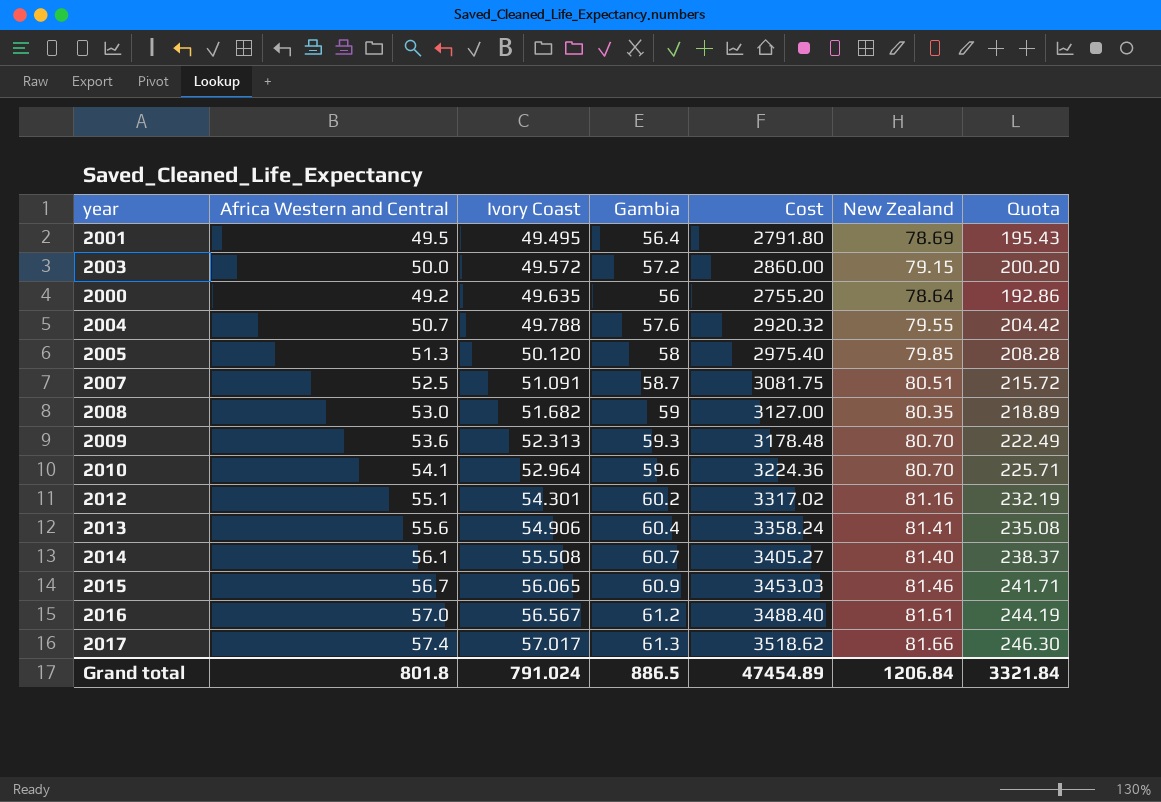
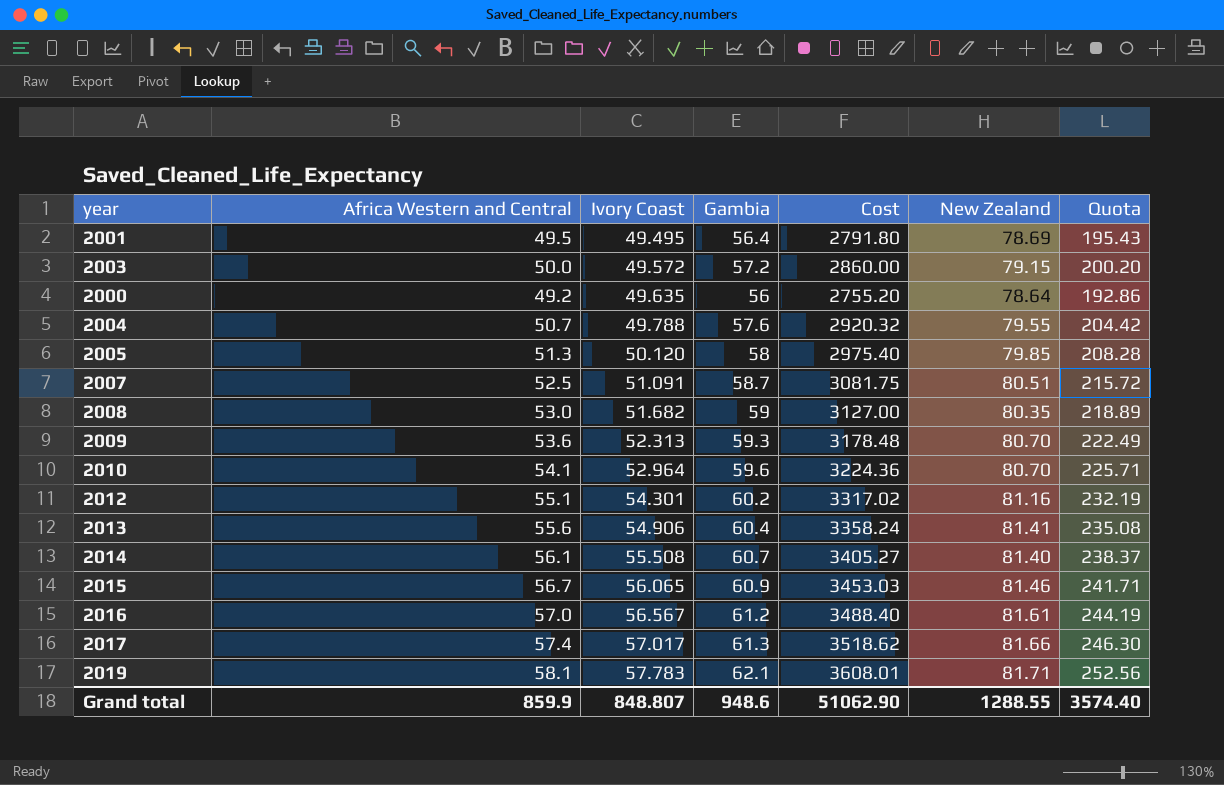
row 2019: none -> 58.1 | 57.783 | 62.1 | 3608.01 | 81.71 | 252.56
Grand total | Africa Western and Central: 801.8 -> 859.9
Grand total | Ivory Coast: 791.024 -> 848.807
Grand total | Gambia: 886.5 -> 948.6
Grand total | Cost: 47454.89 -> 51062.90
Grand total | New Zealand: 1206.84 -> 1288.55
Grand total | Quota: 3321.84 -> 3574.40

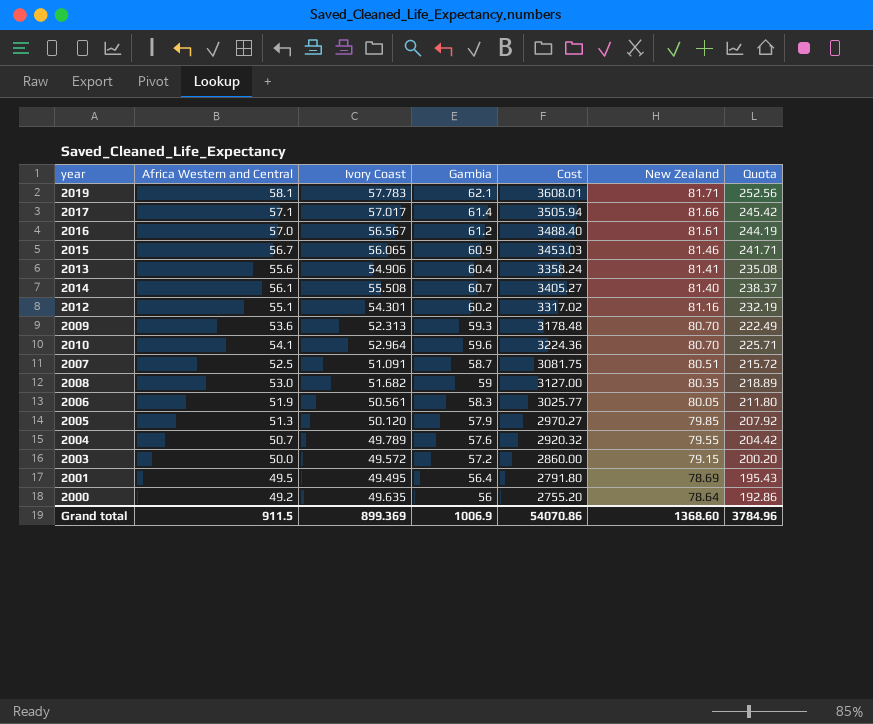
row order: Ivory Coast ascending -> New Zealand descending
2017 | Africa Western and Central: 57.4 -> 57.1
2017 | Gambia: 61.3 -> 61.4
2017 | Cost: 3518.62 -> 3505.94
2017 | Quota: 246.30 -> 245.42
row 2006: none -> 51.9 | 50.561 | 58.3 | 3025.77 | 80.05 | 211.80
2005 | Gambia: 58 -> 57.9
2005 | Cost: 2975.40 -> 2970.27
2005 | Quota: 208.28 -> 207.92
2004 | Ivory Coast: 49.788 -> 49.789
Grand total | Africa Western and Central: 859.9 -> 911.5
Grand total | Ivory Coast: 848.807 -> 899.369
Grand total | Gambia: 948.6 -> 1006.9
Grand total | Cost: 51062.90 -> 54070.86
Grand total | New Zealand: 1288.55 -> 1368.60
Grand total | Quota: 3574.40 -> 3784.96

